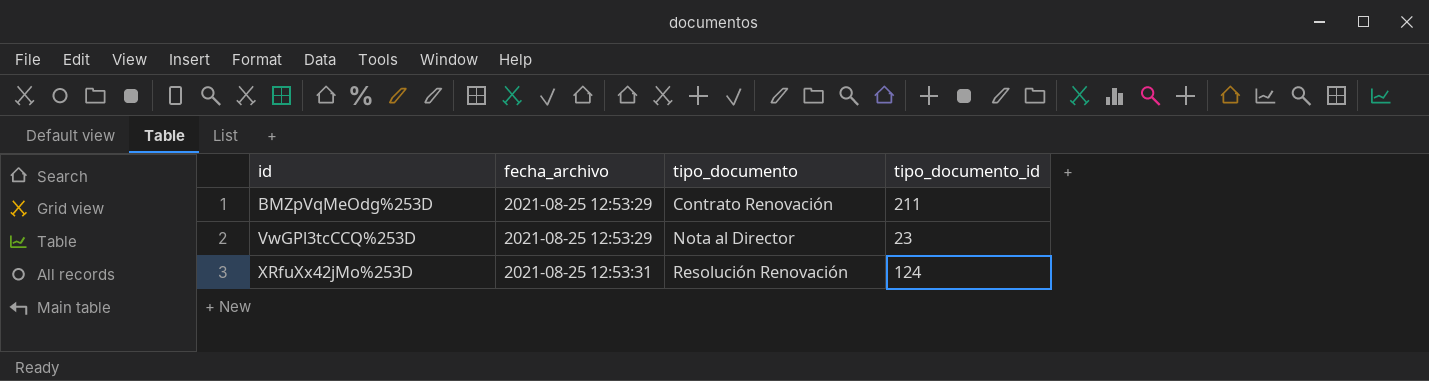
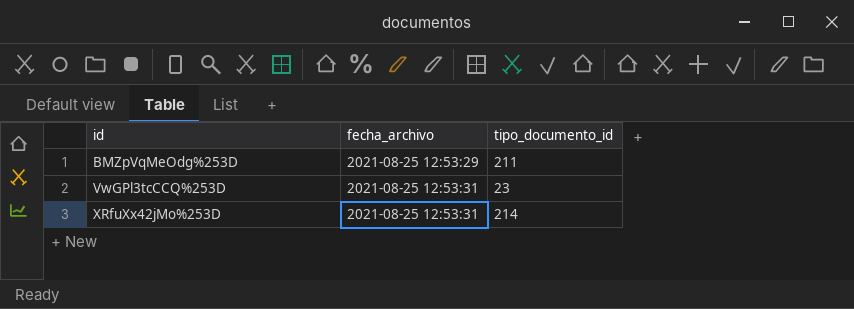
column tipo_documento | position: 3 -> none
VwGPl3tcCCQ%253D | fecha_archivo: 2021-08-25 12:53:29 -> 2021-08-25 12:53:31
XRfuXx42jMo%253D | tipo_documento_id: 124 -> 214

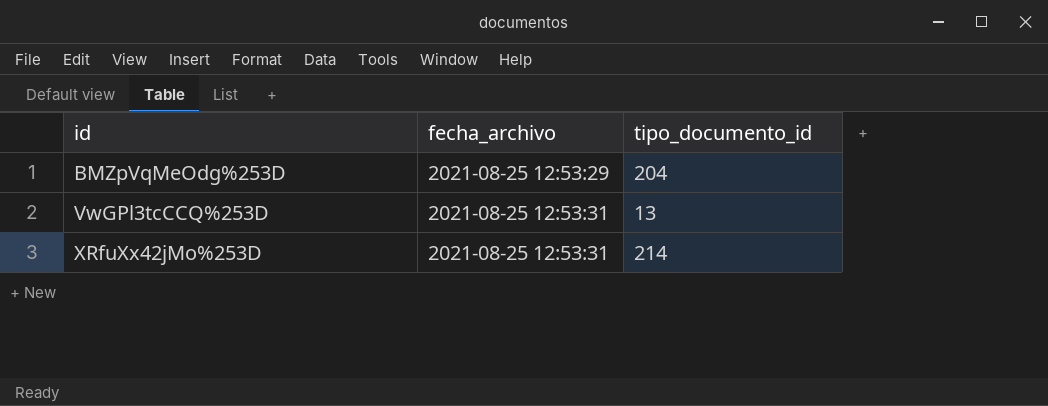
BMZpVqMeOdg%253D | tipo_documento_id: 211 -> 204
VwGPl3tcCCQ%253D | tipo_documento_id: 23 -> 13

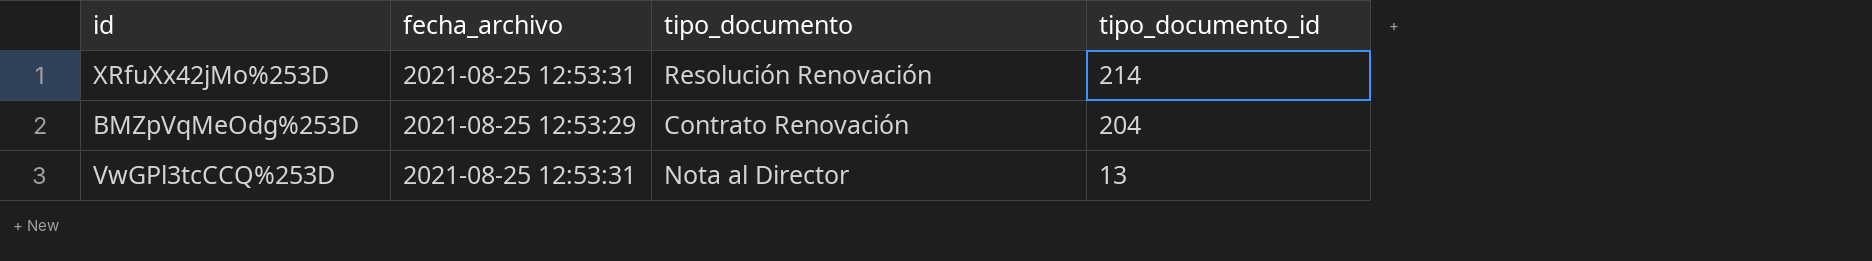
row order: id ascending -> tipo_documento_id descending
column tipo_documento | position: none -> 3

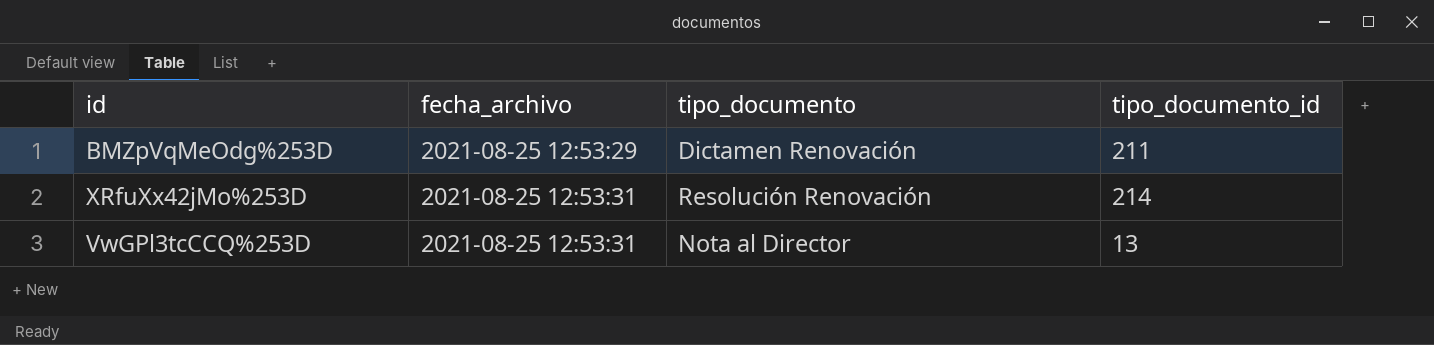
row order: tipo_documento_id descending -> fecha_archivo ascending
BMZpVqMeOdg%253D | tipo_documento: Contrato Renovación -> Dictamen Renovación
BMZpVqMeOdg%253D | tipo_documento_id: 204 -> 211

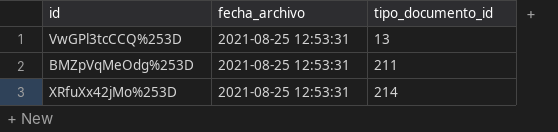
row order: fecha_archivo ascending -> tipo_documento_id ascending
column tipo_documento | position: 3 -> none
BMZpVqMeOdg%253D | fecha_archivo: 2021-08-25 12:53:29 -> 2021-08-25 12:53:31

